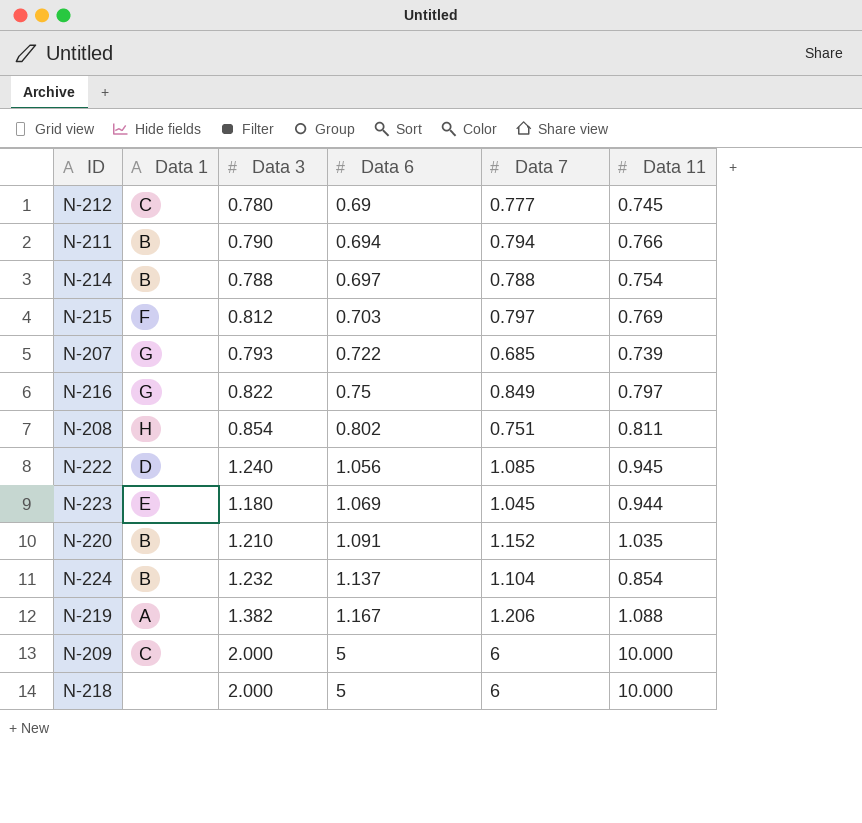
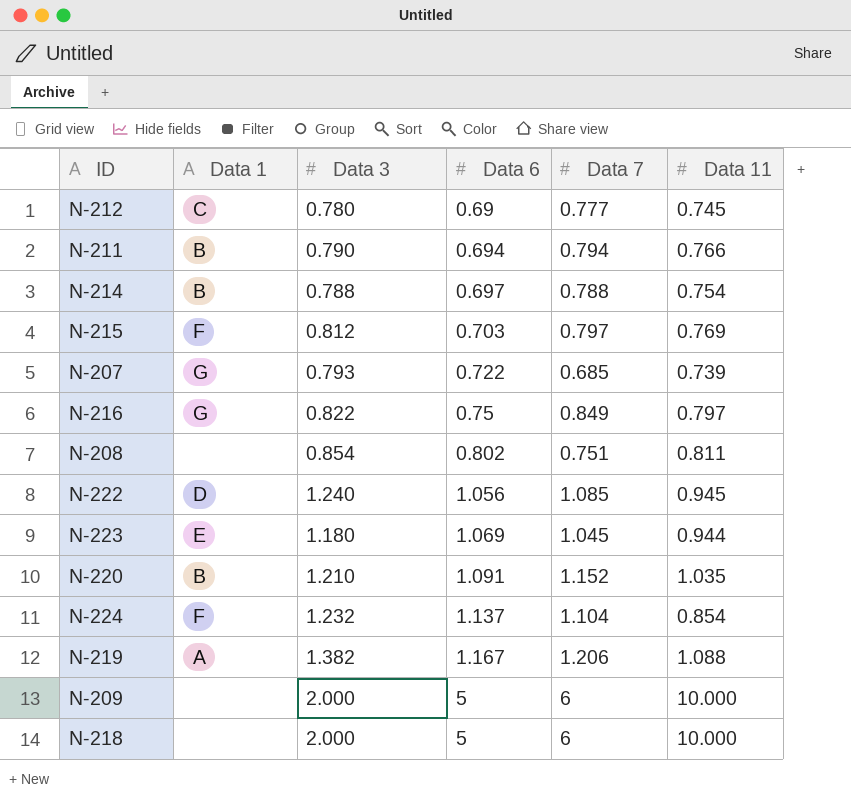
N-208 | Data 1: H -> none
N-224 | Data 1: B -> F
N-209 | Data 1: C -> none

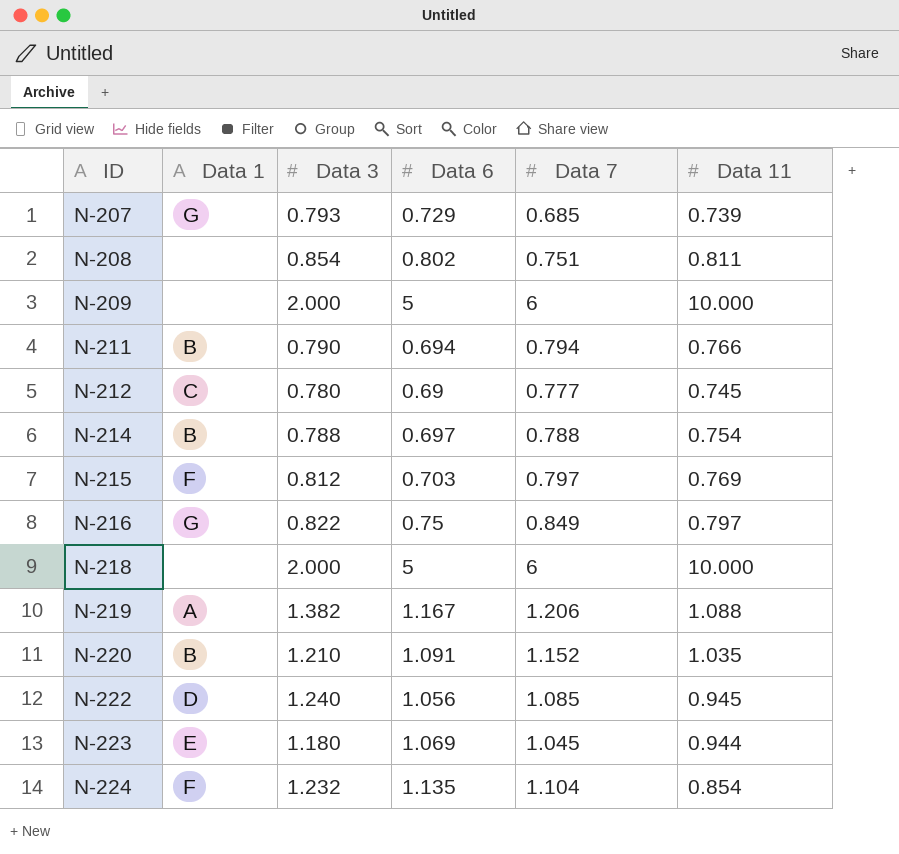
row order: Data 6 ascending -> ID ascending
N-207 | Data 6: 0.722 -> 0.729
N-224 | Data 6: 1.137 -> 1.135

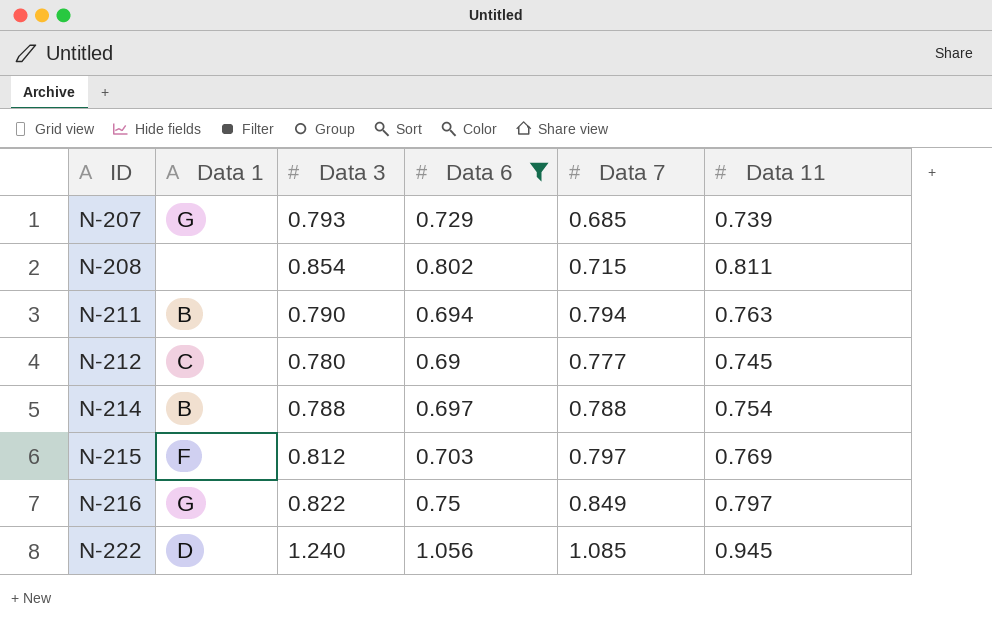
filter: none -> Data 6 <= 1.056
N-208 | Data 7: 0.751 -> 0.715
N-211 | Data 11: 0.766 -> 0.763

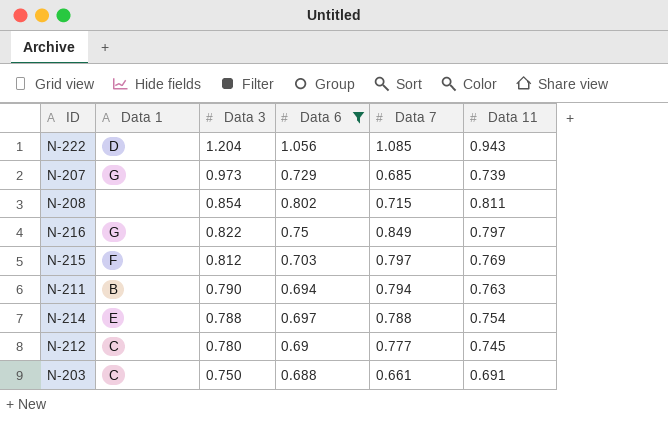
row order: ID ascending -> Data 3 descending
N-222 | Data 3: 1.240 -> 1.204
N-222 | Data 11: 0.945 -> 0.943
N-207 | Data 3: 0.793 -> 0.973
N-214 | Data 1: B -> E
row N-203: none -> C | 0.750 | 0.688 | 0.661 | 0.691

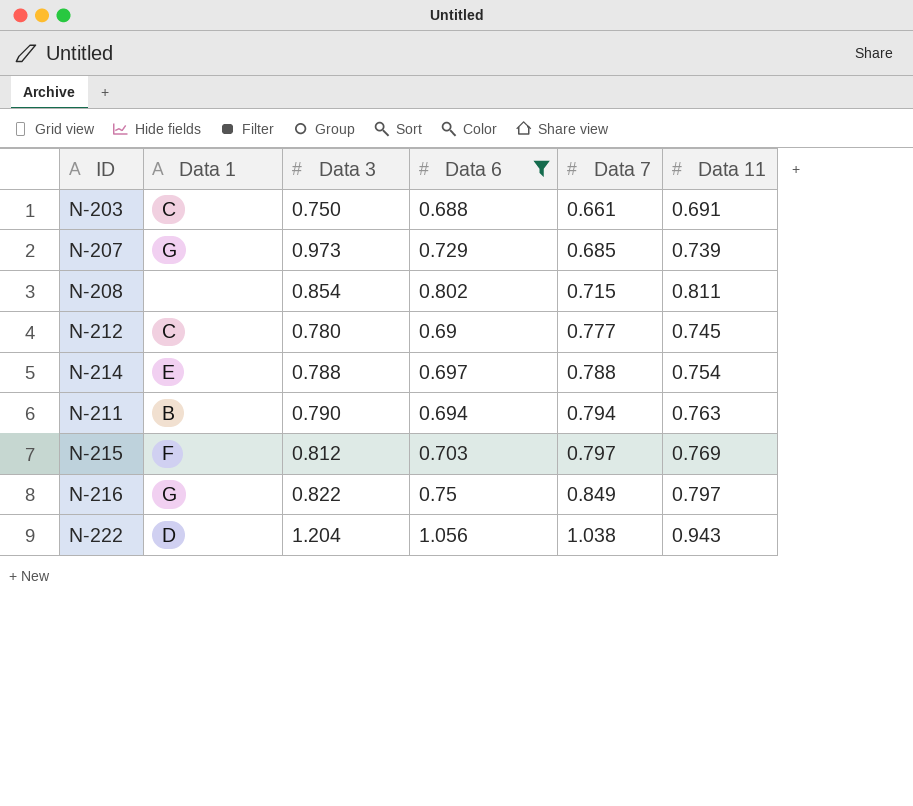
row order: Data 3 descending -> Data 7 ascending
N-222 | Data 7: 1.085 -> 1.038

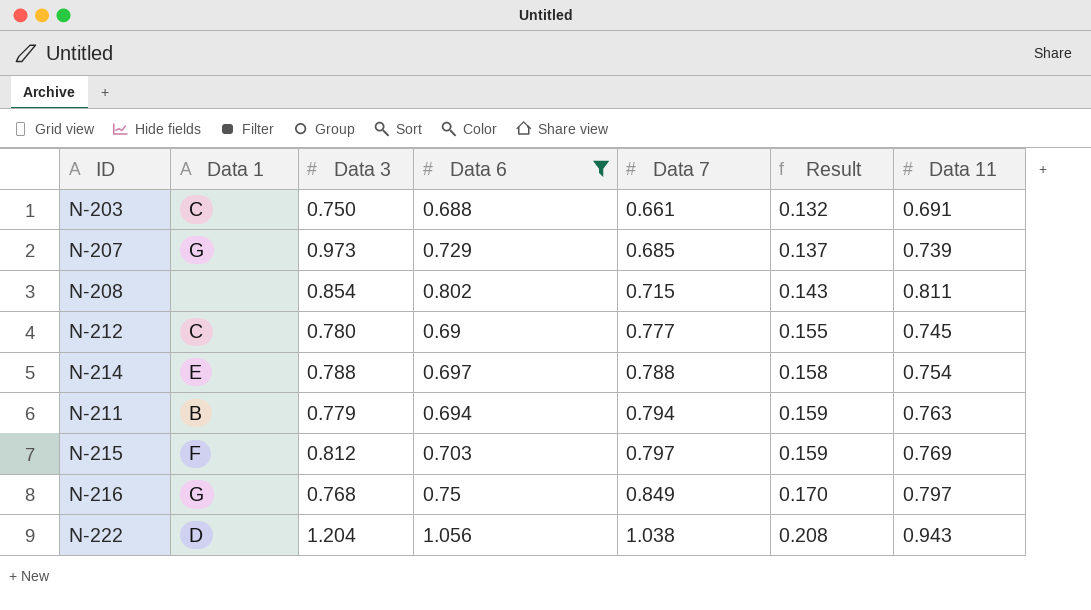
column Result | formula: none -> [Data 7] * 0.2
N-211 | Data 3: 0.790 -> 0.779
N-216 | Data 3: 0.822 -> 0.768

